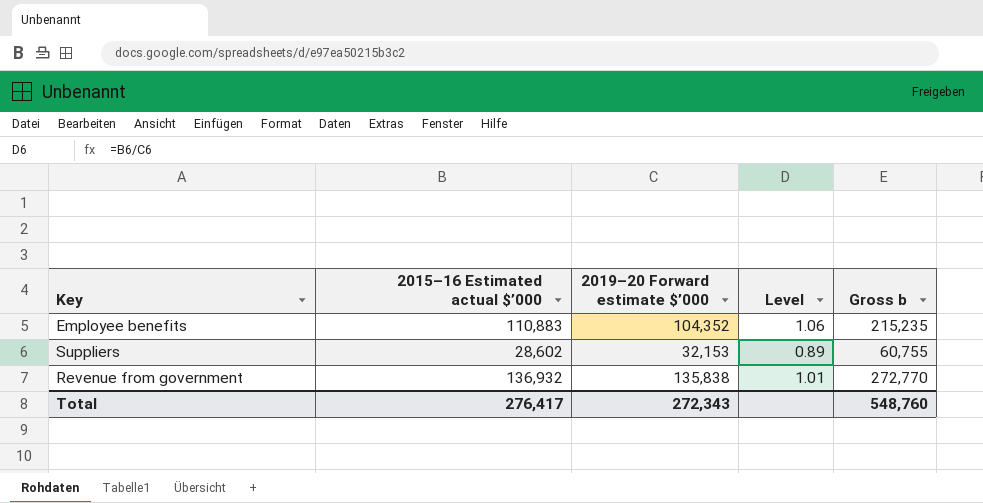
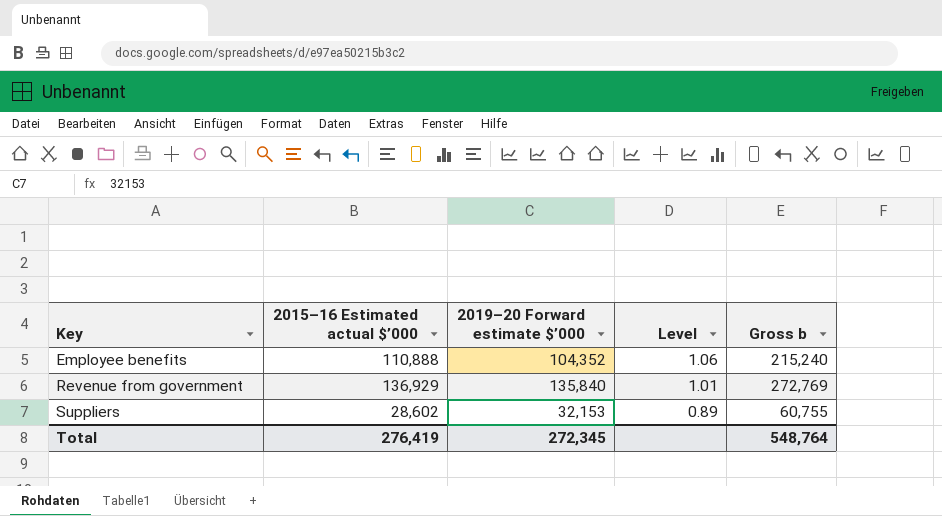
row order: none -> Key ascending
Employee benefits | 2015–16 Estimated actual $’000: 110,883 -> 110,888
Employee benefits | Gross b: 215,235 -> 215,240
Revenue from government | 2015–16 Estimated actual $’000: 136,932 -> 136,929
Revenue from government | 2019–20 Forward estimate $’000: 135,838 -> 135,840
Revenue from government | Gross b: 272,770 -> 272,769
Total | 2015–16 Estimated actual $’000: 276,417 -> 276,419
Total | 2019–20 Forward estimate $’000: 272,343 -> 272,345
Total | Gross b: 548,760 -> 548,764

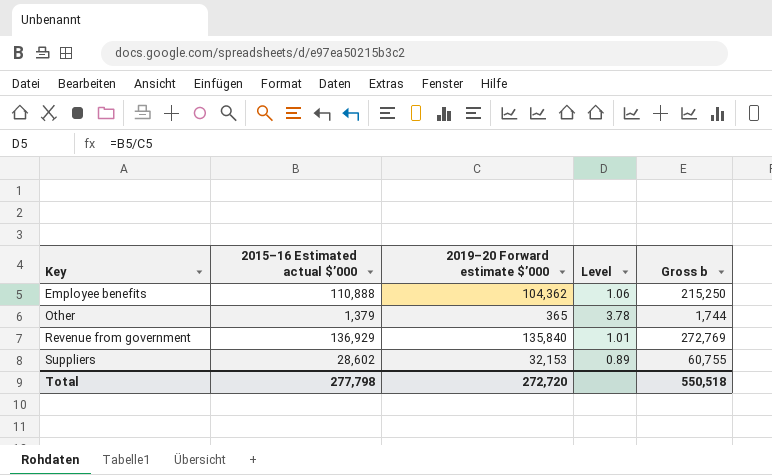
Employee benefits | 2019–20 Forward estimate $’000: 104,352 -> 104,362
Employee benefits | Gross b: 215,240 -> 215,250
row Other: none -> 1,379 | 365 | 3.78 | 1,744
Total | 2015–16 Estimated actual $’000: 276,419 -> 277,798
Total | 2019–20 Forward estimate $’000: 272,345 -> 272,720
Total | Gross b: 548,764 -> 550,518

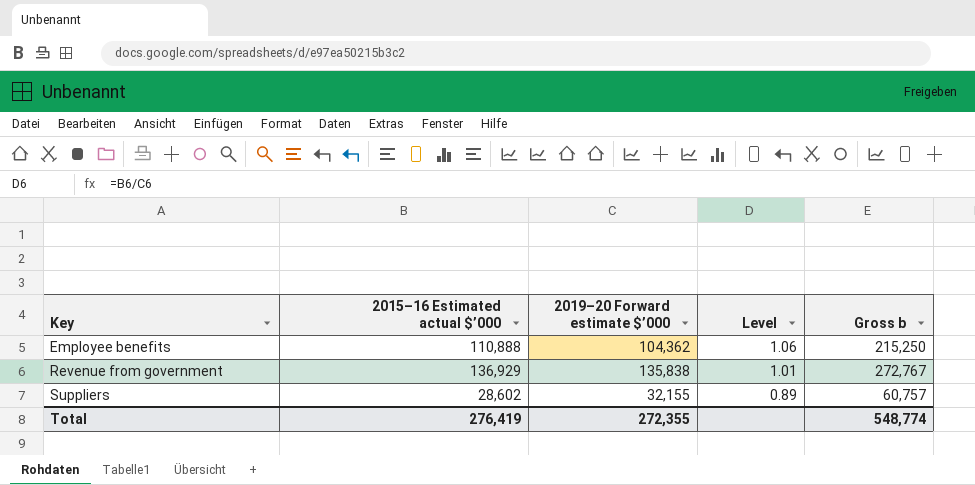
row Other: 1,379 | 365 | 3.78 | 1,744 -> none
Revenue from government | 2019–20 Forward estimate $’000: 135,840 -> 135,838
Revenue from government | Gross b: 272,769 -> 272,767
Suppliers | 2019–20 Forward estimate $’000: 32,153 -> 32,155
Suppliers | Gross b: 60,755 -> 60,757
Total | 2015–16 Estimated actual $’000: 277,798 -> 276,419
Total | 2019–20 Forward estimate $’000: 272,720 -> 272,355
Total | Gross b: 550,518 -> 548,774

